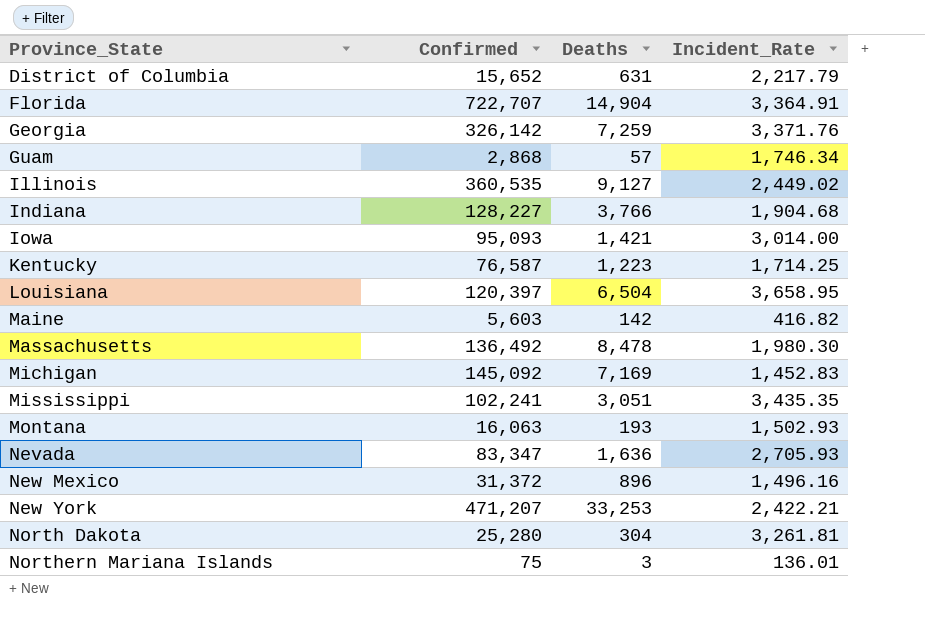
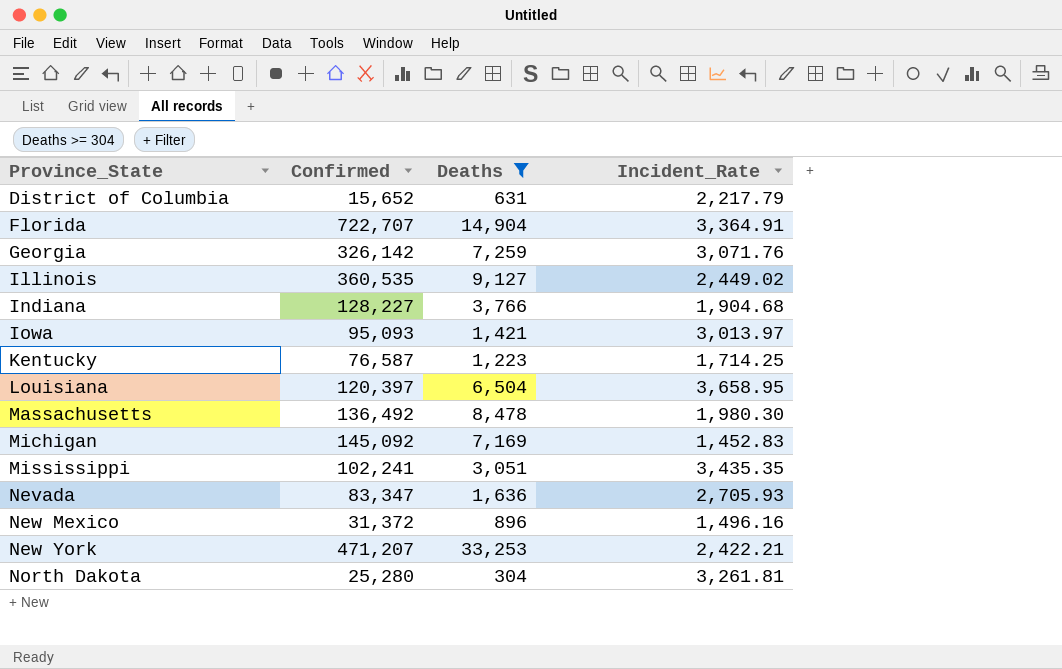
filter: none -> Deaths >= 304
Georgia | Incident_Rate: 3,371.76 -> 3,071.76
Iowa | Incident_Rate: 3,014.00 -> 3,013.97

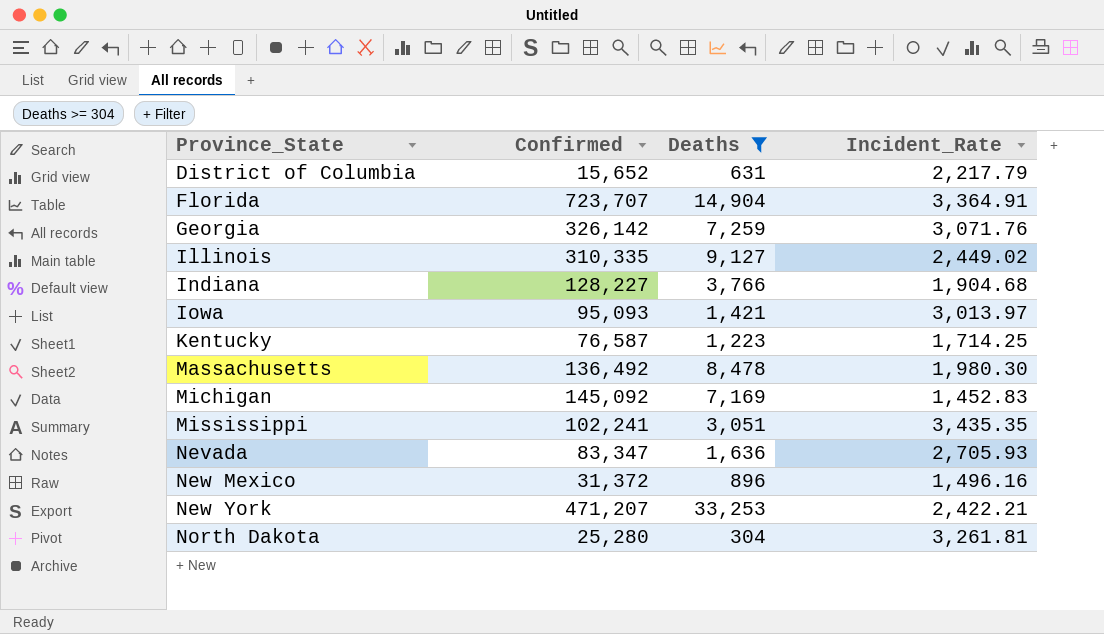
row Louisiana: 120,397 | 6,504 | 3,658.95 -> none
Florida | Confirmed: 722,707 -> 723,707
Illinois | Confirmed: 360,535 -> 310,335

